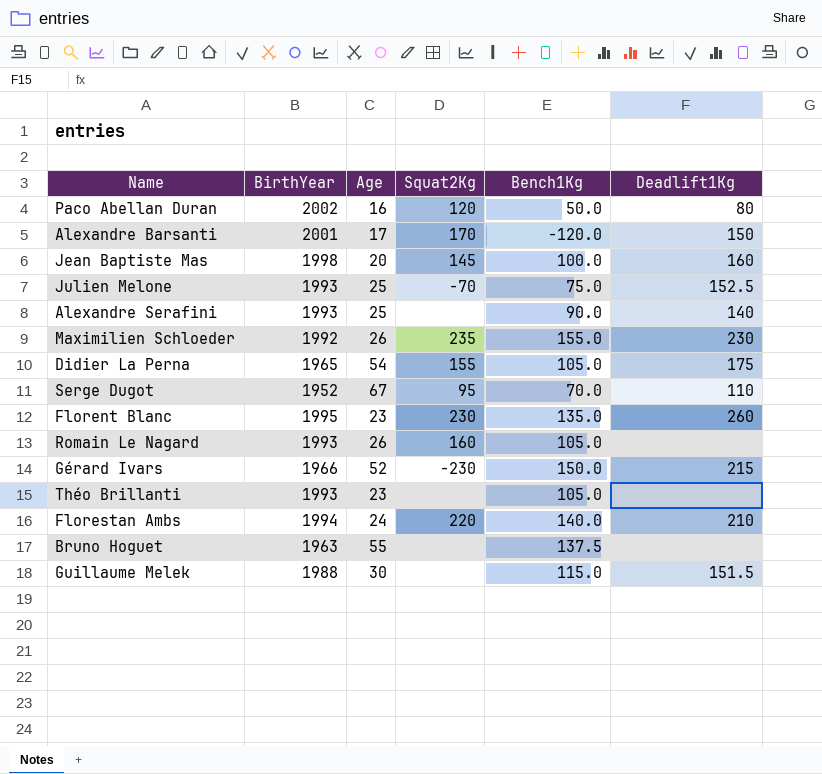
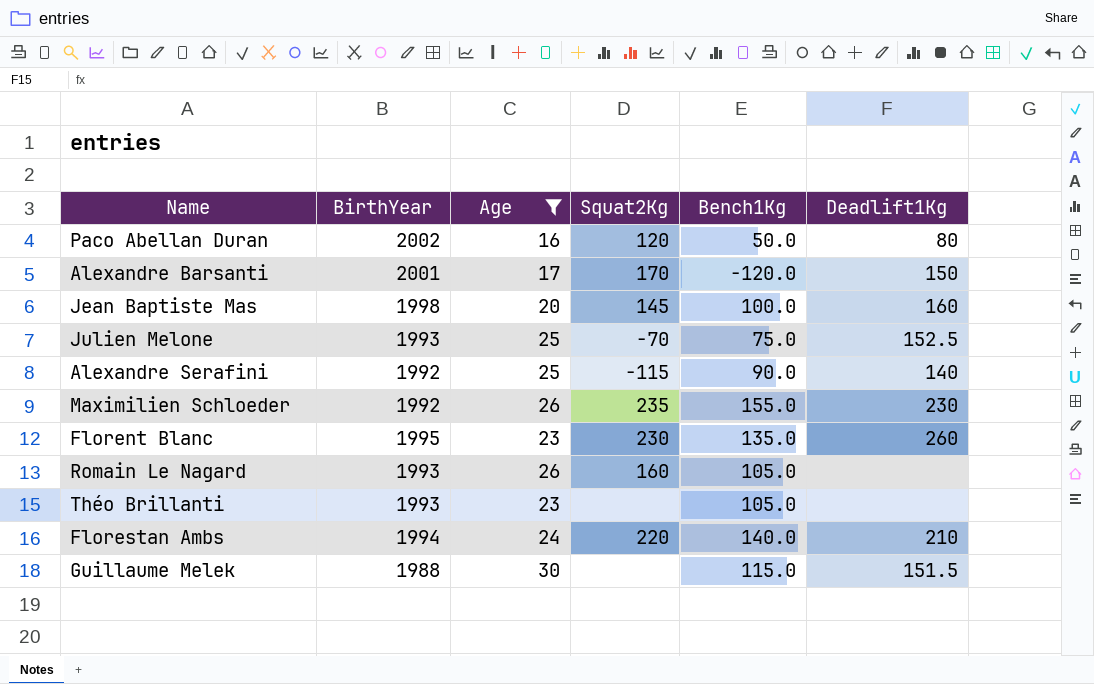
filter: none -> Age <= 30
Alexandre Serafini | BirthYear: 1993 -> 1992
Alexandre Serafini | Squat2Kg: none -> -115

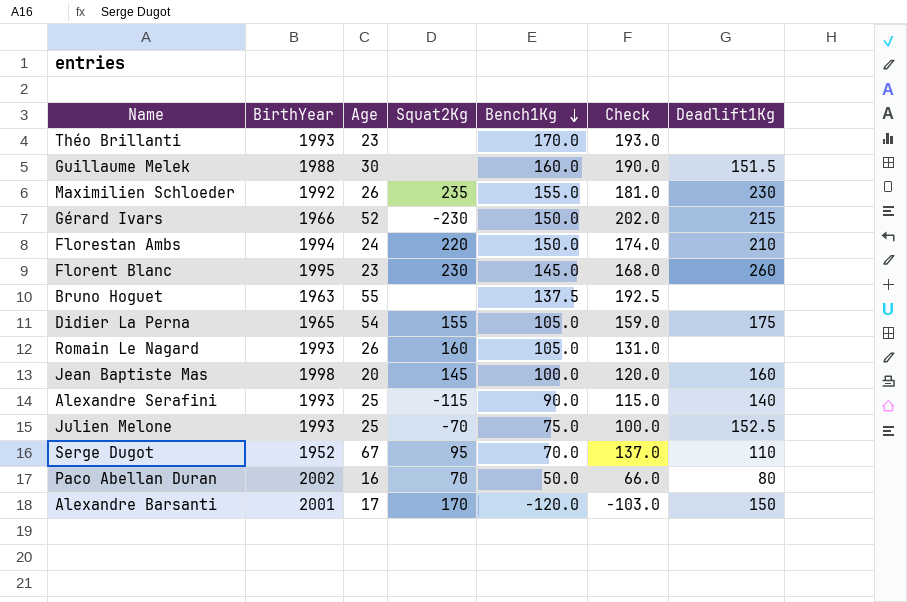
filter: Age <= 30 -> none
row order: none -> Bench1Kg descending
column Check | formula: none -> [Age] + [Bench1Kg]
Théo Brillanti | Bench1Kg: 105.0 -> 170.0
Guillaume Melek | Bench1Kg: 115.0 -> 160.0
Florestan Ambs | Bench1Kg: 140.0 -> 150.0
Florent Blanc | Bench1Kg: 135.0 -> 145.0
Alexandre Serafini | BirthYear: 1992 -> 1993
Paco Abellan Duran | Squat2Kg: 120 -> 70

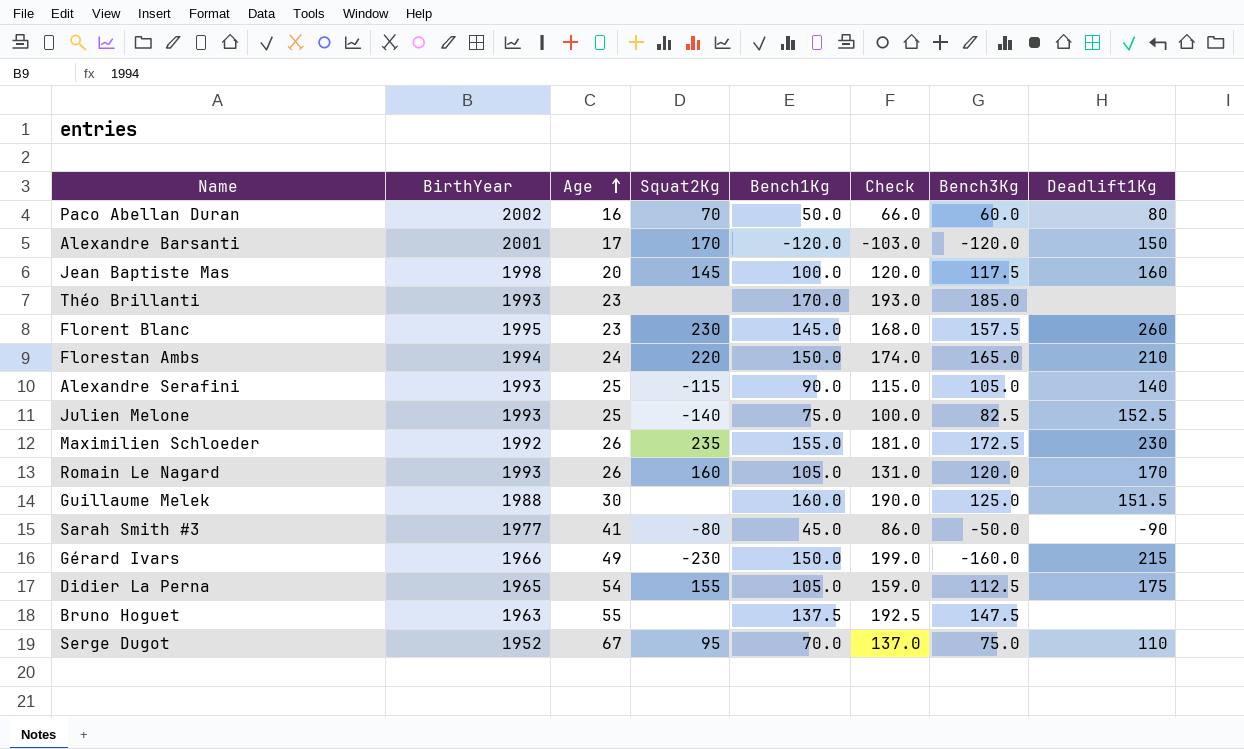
row order: Bench1Kg descending -> Age ascending
column Bench3Kg | position: none -> 7
Julien Melone | Squat2Kg: -70 -> -140
Romain Le Nagard | Deadlift1Kg: none -> 170
row Sarah Smith #3: none -> 1977 | 41 | -80 | 45.0 | 86.0 | -50.0 | -90
Gérard Ivars | Age: 52 -> 49
Gérard Ivars | Check: 202.0 -> 199.0

